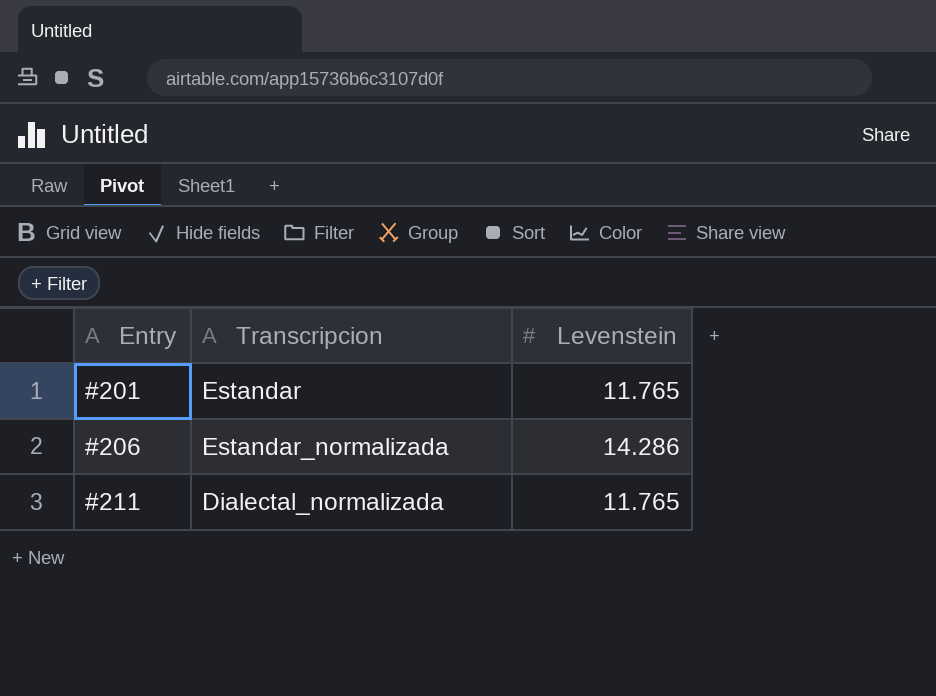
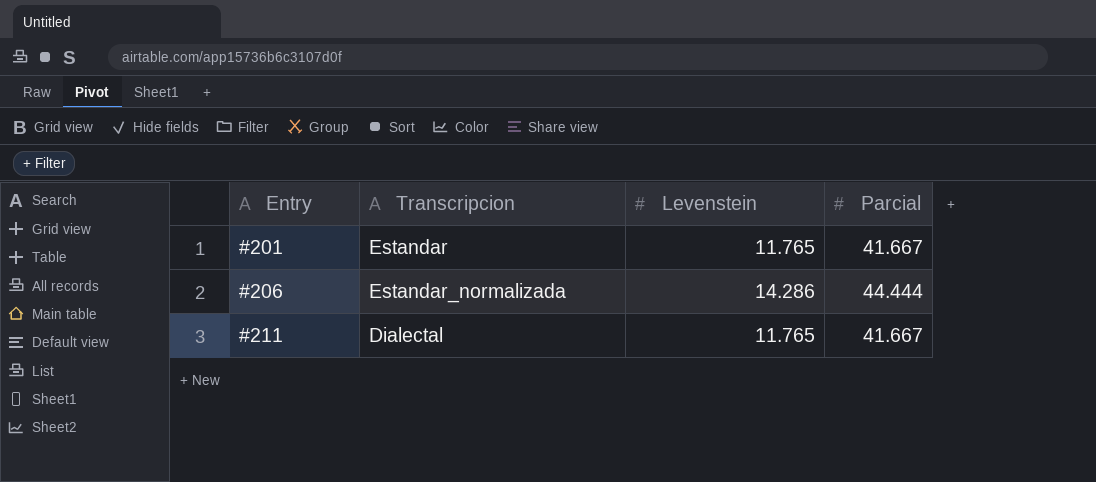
column Parcial | position: none -> 4
#211 | Transcripcion: Dialectal_normalizada -> Dialectal

